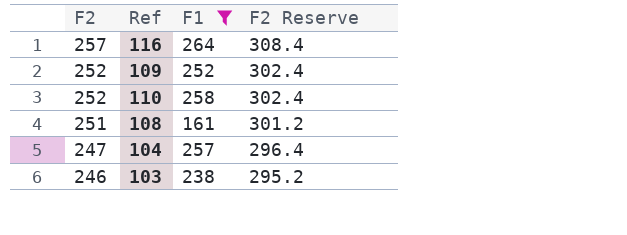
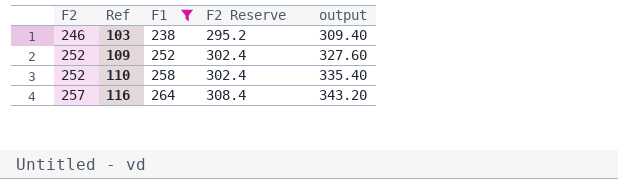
row order: F2 descending -> F2 ascending
column output | formula: none -> [F1] * 1.3
row 108: 251 | 161 | 301.2 -> none
row 104: 247 | 257 | 296.4 -> none

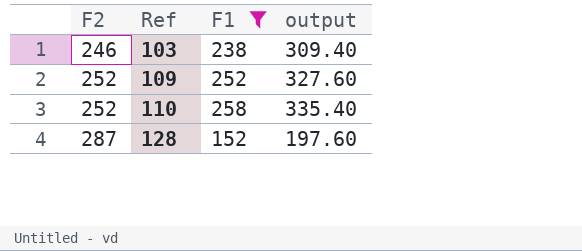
column F2 Reserve | formula: [F2] * 1.2 -> none
row 116: 257 | 264 | 308.4 | 343.20 -> none
row 128: none -> 287 | 152 | 197.60

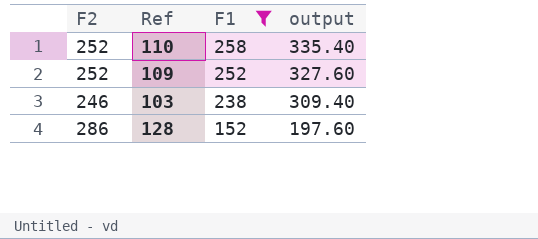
row order: F2 ascending -> F1 descending
128 | F2: 287 -> 286

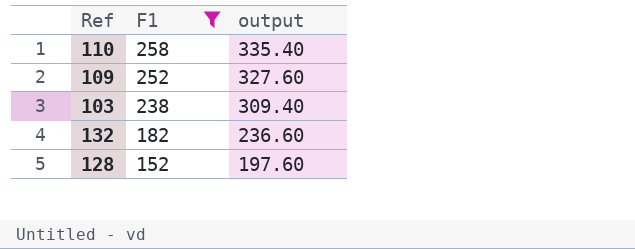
column F2 | position: 1 -> none
row 132: none -> 182 | 236.60

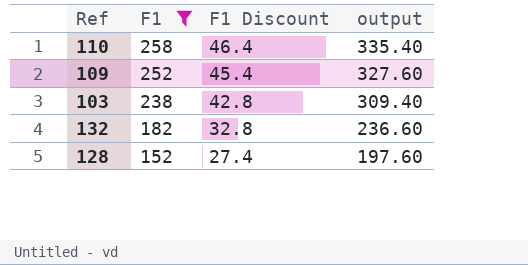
column F1 Discount | formula: none -> [F1] * 0.18

